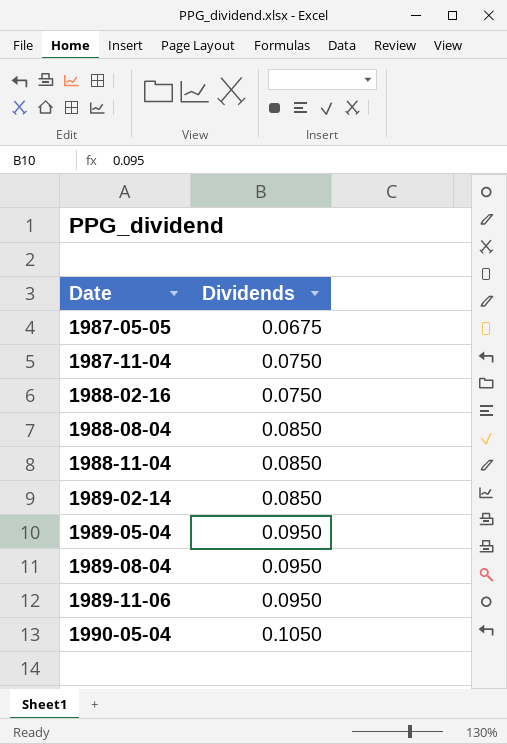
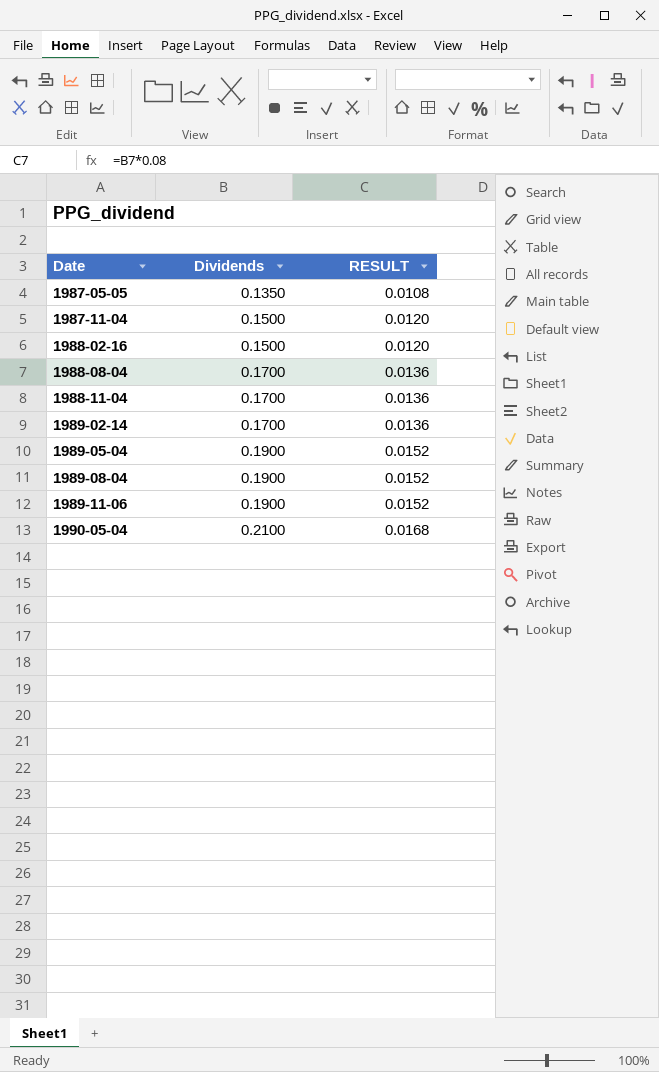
column RESULT | formula: none -> [Dividends] * 0.08
1987-05-05 | Dividends: 0.0675 -> 0.1350
1987-11-04 | Dividends: 0.0750 -> 0.1500
1988-02-16 | Dividends: 0.0750 -> 0.1500
1988-08-04 | Dividends: 0.0850 -> 0.1700
1988-11-04 | Dividends: 0.0850 -> 0.1700
1989-02-14 | Dividends: 0.0850 -> 0.1700
1989-05-04 | Dividends: 0.0950 -> 0.1900
1989-08-04 | Dividends: 0.0950 -> 0.1900
1989-11-06 | Dividends: 0.0950 -> 0.1900
1990-05-04 | Dividends: 0.1050 -> 0.2100

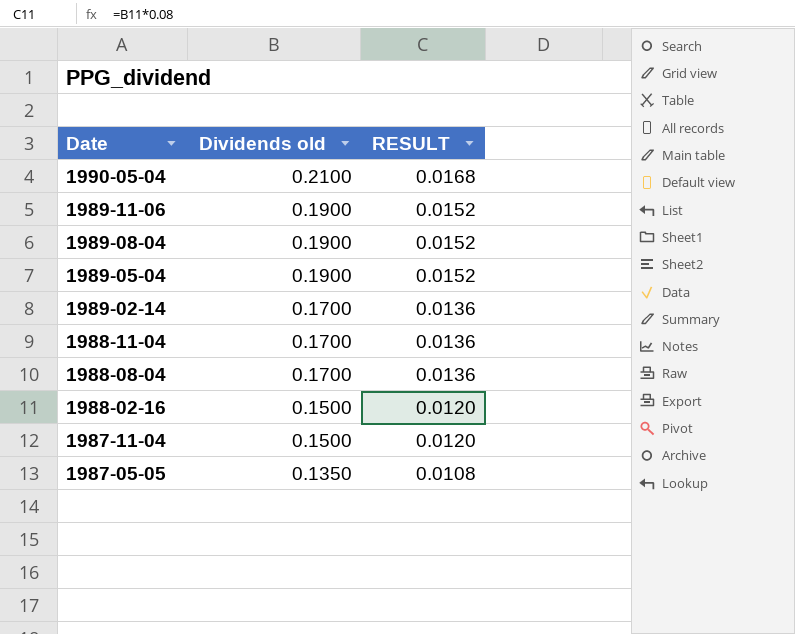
row order: Date ascending -> Date descending
column name: Dividends -> Dividends old

